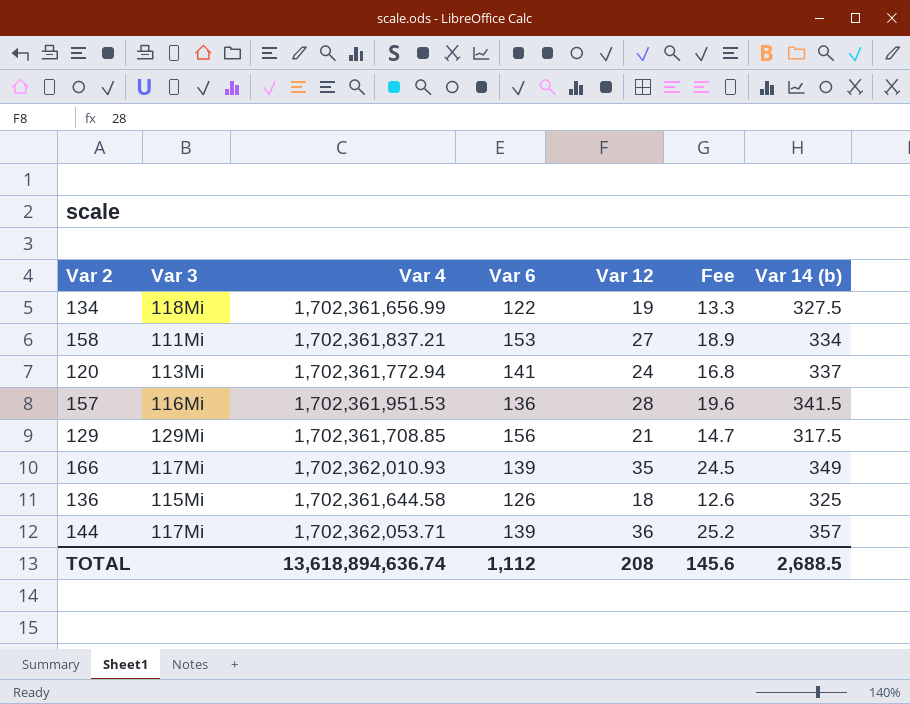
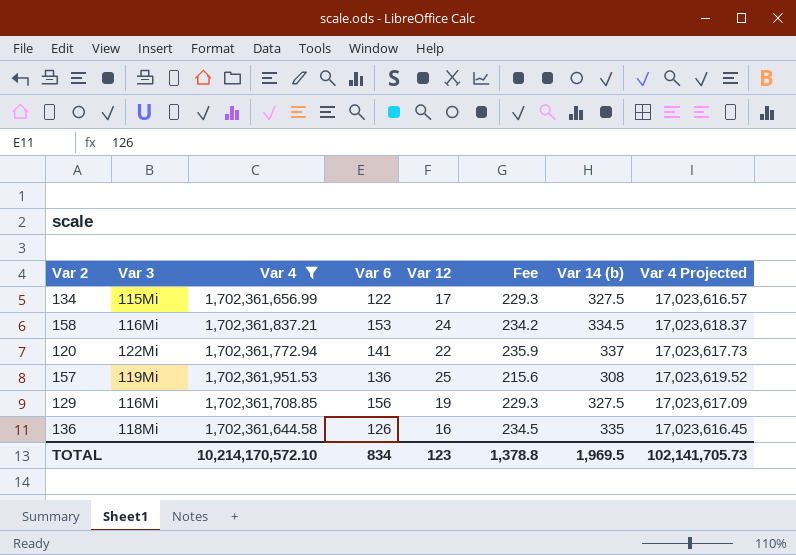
filter: none -> Var 4 <= 1,702,361,951.53
column Fee | formula: [Var 12] * 0.7 -> [Var 14 (b)] * 0.7
column Var 4 Projected | formula: none -> [Var 4] * 0.01
134 | Var 3: 118Mi -> 115Mi
134 | Var 12: 19 -> 17
158 | Var 3: 111Mi -> 116Mi
158 | Var 12: 27 -> 24
158 | Var 14 (b): 334 -> 334.5
120 | Var 3: 113Mi -> 122Mi
120 | Var 12: 24 -> 22
157 | Var 3: 116Mi -> 119Mi
157 | Var 12: 28 -> 25
157 | Var 14 (b): 341.5 -> 308
129 | Var 3: 129Mi -> 116Mi
129 | Var 12: 21 -> 19
129 | Var 14 (b): 317.5 -> 327.5
136 | Var 3: 115Mi -> 118Mi
136 | Var 12: 18 -> 16
136 | Var 14 (b): 325 -> 335
TOTAL | Var 4: 13,618,894,636.74 -> 10,214,170,572.10
TOTAL | Var 6: 1,112 -> 834
TOTAL | Var 12: 208 -> 123
TOTAL | Fee: 145.6 -> 1,378.8
TOTAL | Var 14 (b): 2,688.5 -> 1,969.5

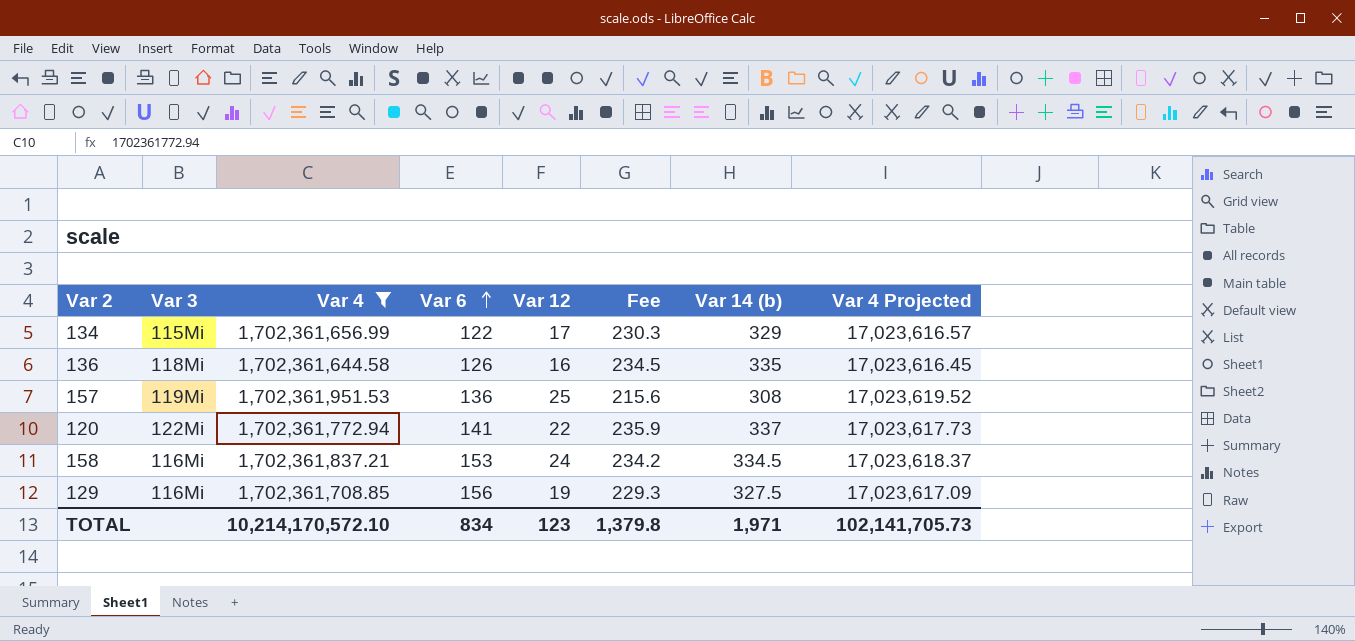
row order: none -> Var 6 ascending
134 | Fee: 229.3 -> 230.3
134 | Var 14 (b): 327.5 -> 329
TOTAL | Fee: 1,378.8 -> 1,379.8
TOTAL | Var 14 (b): 1,969.5 -> 1,971

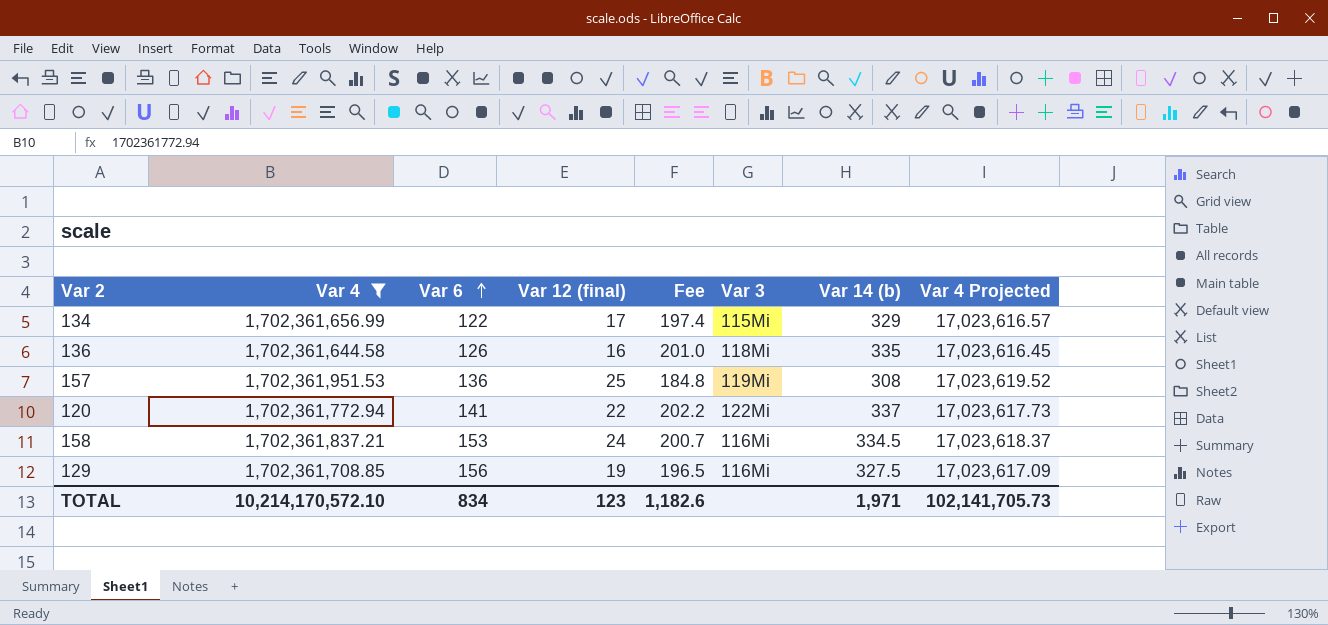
column name: Var 12 -> Var 12 (final)
column Fee | formula: [Var 14 (b)] * 0.7 -> [Var 14 (b)] * 0.6
column Var 3 | position: 2 -> 6
TOTAL | Fee: 1,379.8 -> 1,182.6

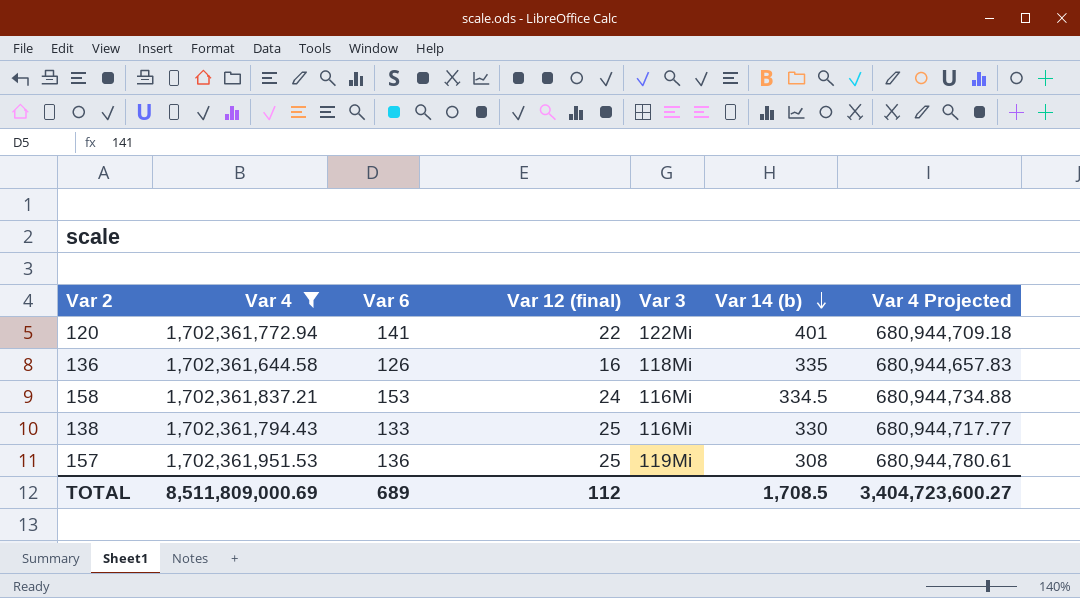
row order: Var 6 ascending -> Var 14 (b) descending
column Fee | formula: [Var 14 (b)] * 0.6 -> none
column Var 4 Projected | formula: [Var 4] * 0.01 -> [Var 4] * 0.4
row 134: 1,702,361,656.99 | 122 | 17 | 197.4 | 115Mi | 329 | 17,023,616.57 -> none
row 129: 1,702,361,708.85 | 156 | 19 | 196.5 | 116Mi | 327.5 | 17,023,617.09 -> none
120 | Var 14 (b): 337 -> 401
row 138: none -> 1,702,361,794.43 | 133 | 25 | 116Mi | 330 | 680,944,717.77
TOTAL | Var 4: 10,214,170,572.10 -> 8,511,809,000.69
TOTAL | Var 6: 834 -> 689
TOTAL | Var 12 (final): 123 -> 112
TOTAL | Var 14 (b): 1,971 -> 1,708.5
TOTAL | Var 4 Projected: 102,141,705.73 -> 3,404,723,600.27

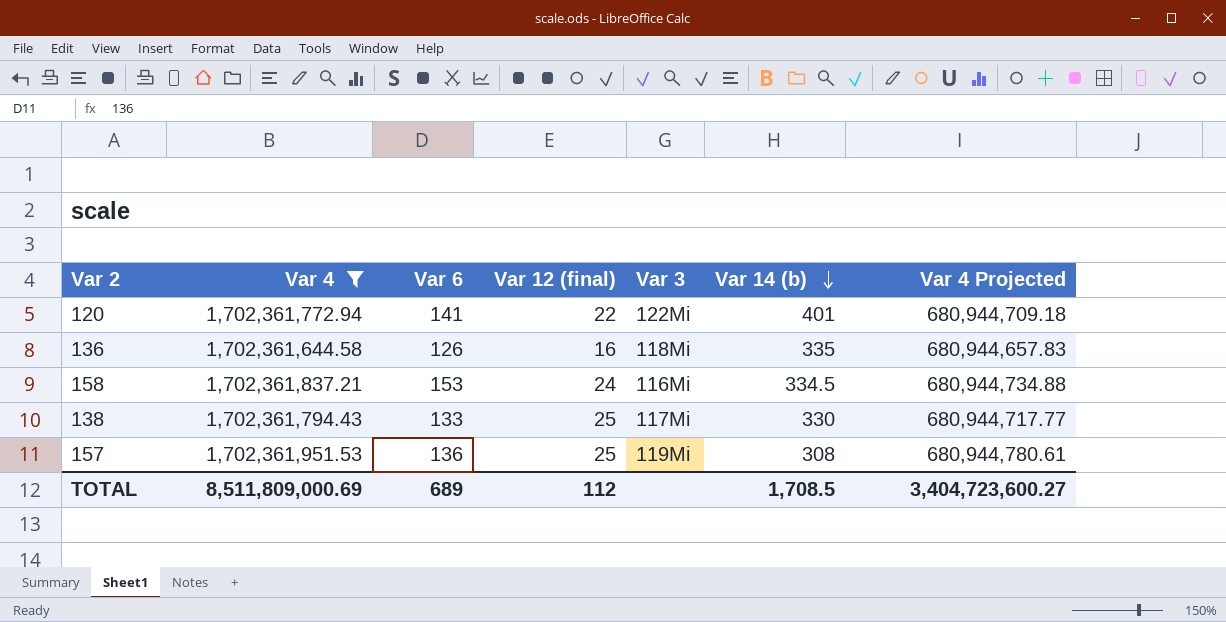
138 | Var 3: 116Mi -> 117Mi

